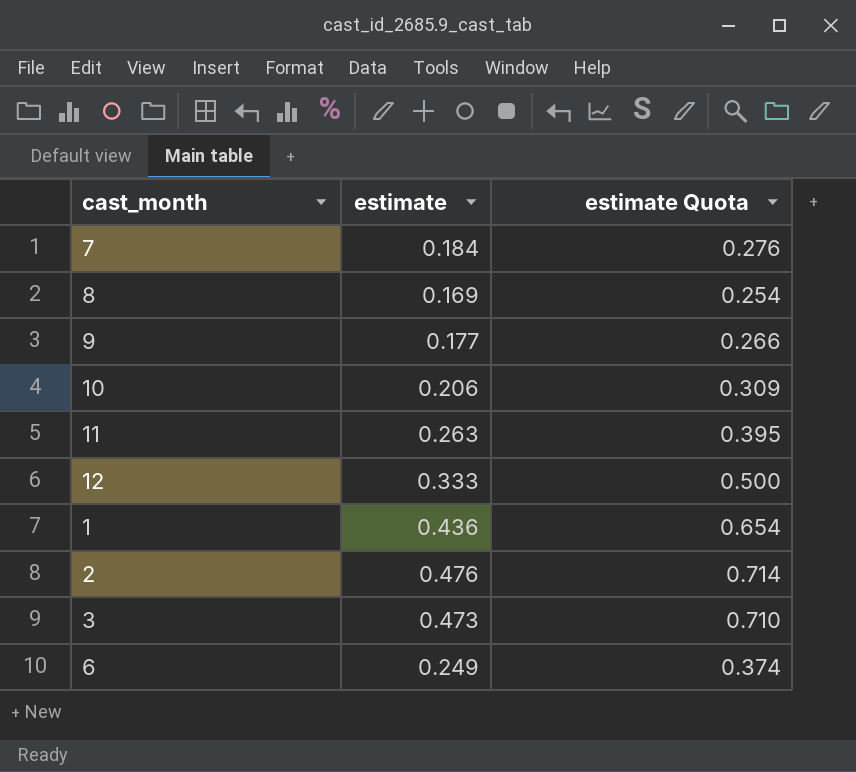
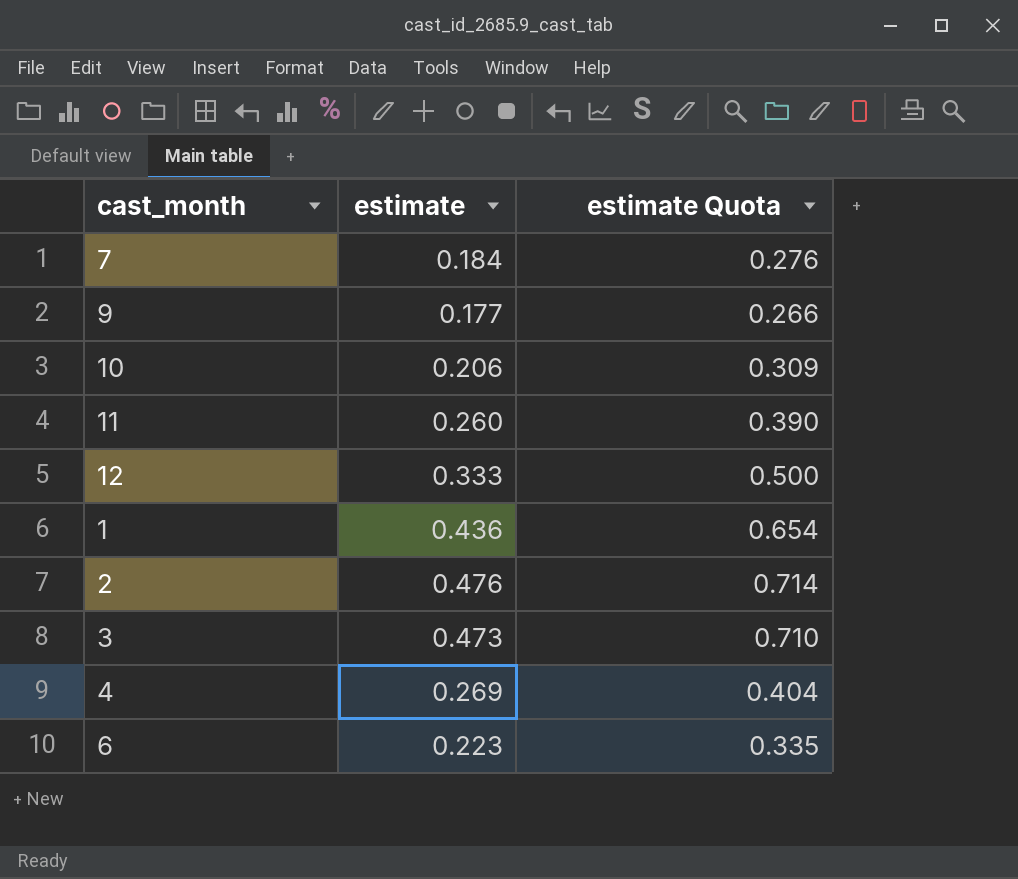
row 8: 0.169 | 0.254 -> none
11 | estimate: 0.263 -> 0.260
11 | estimate Quota: 0.395 -> 0.390
row 4: none -> 0.269 | 0.404
6 | estimate: 0.249 -> 0.223
6 | estimate Quota: 0.374 -> 0.335

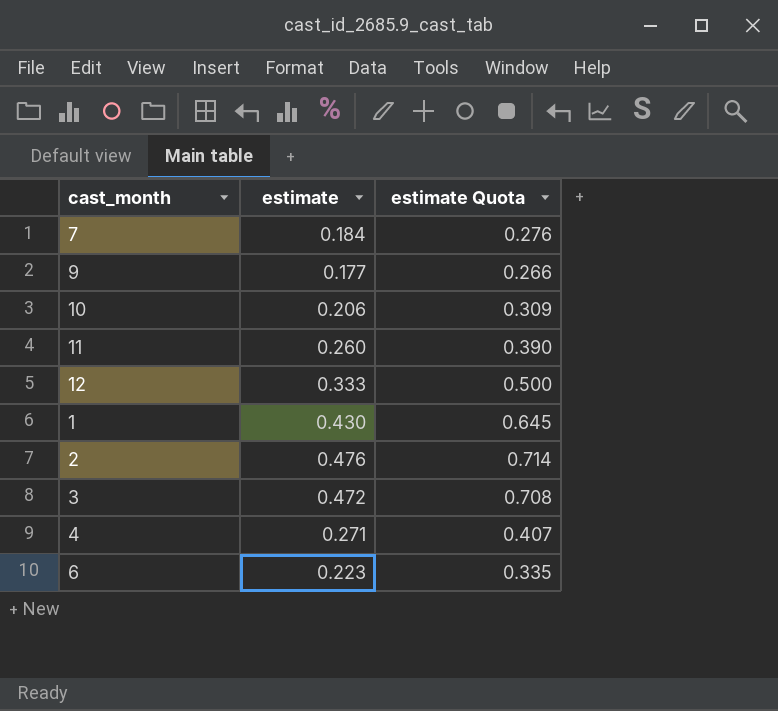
1 | estimate: 0.436 -> 0.430
1 | estimate Quota: 0.654 -> 0.645
3 | estimate: 0.473 -> 0.472
3 | estimate Quota: 0.710 -> 0.708
4 | estimate: 0.269 -> 0.271
4 | estimate Quota: 0.404 -> 0.407

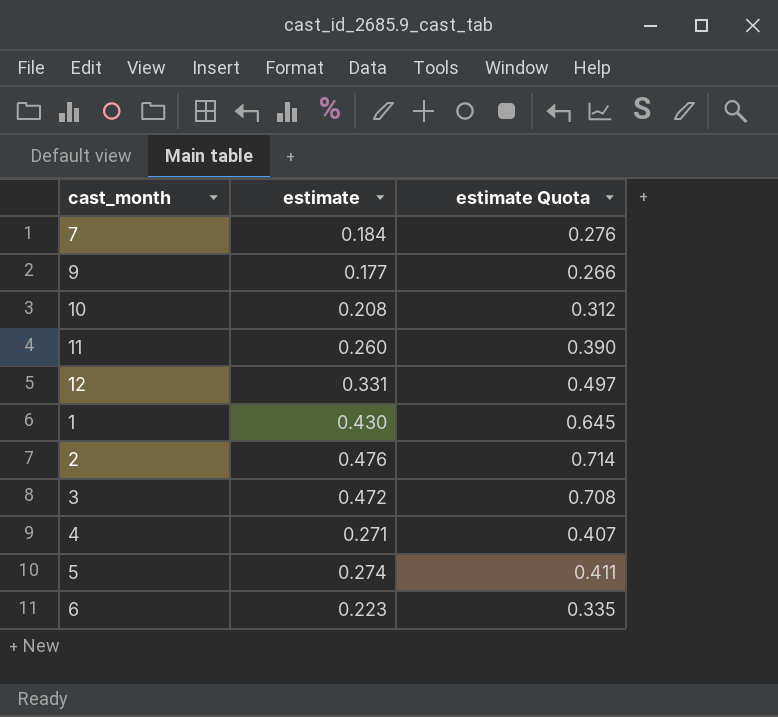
10 | estimate: 0.206 -> 0.208
10 | estimate Quota: 0.309 -> 0.312
12 | estimate: 0.333 -> 0.331
12 | estimate Quota: 0.500 -> 0.497
row 5: none -> 0.274 | 0.411

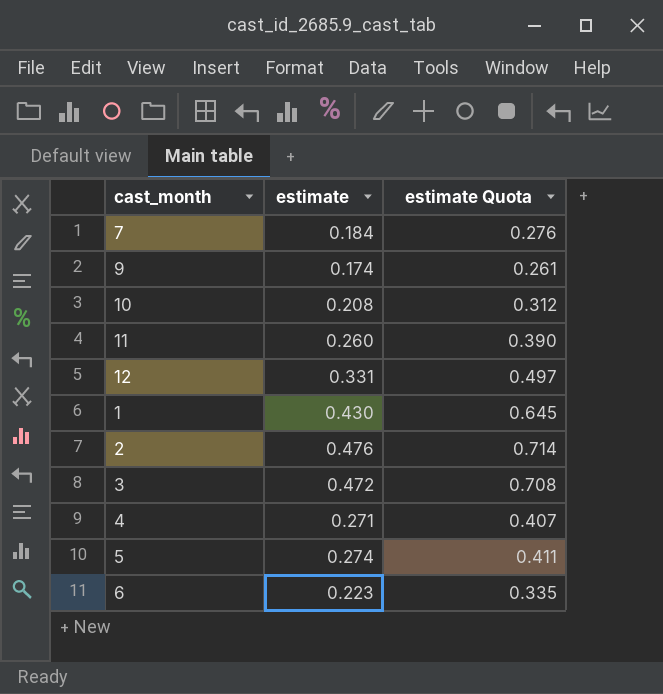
9 | estimate: 0.177 -> 0.174
9 | estimate Quota: 0.266 -> 0.261

